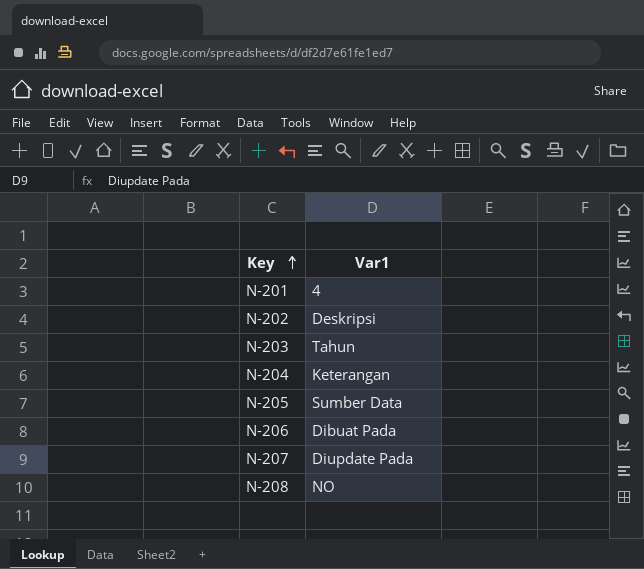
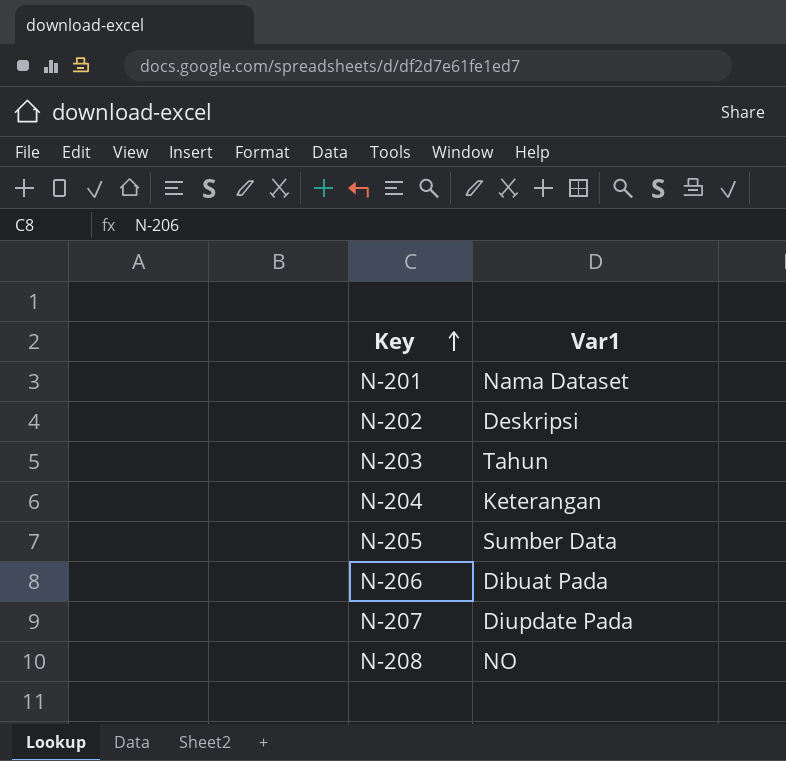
N-201 | Var1: 4 -> Nama Dataset

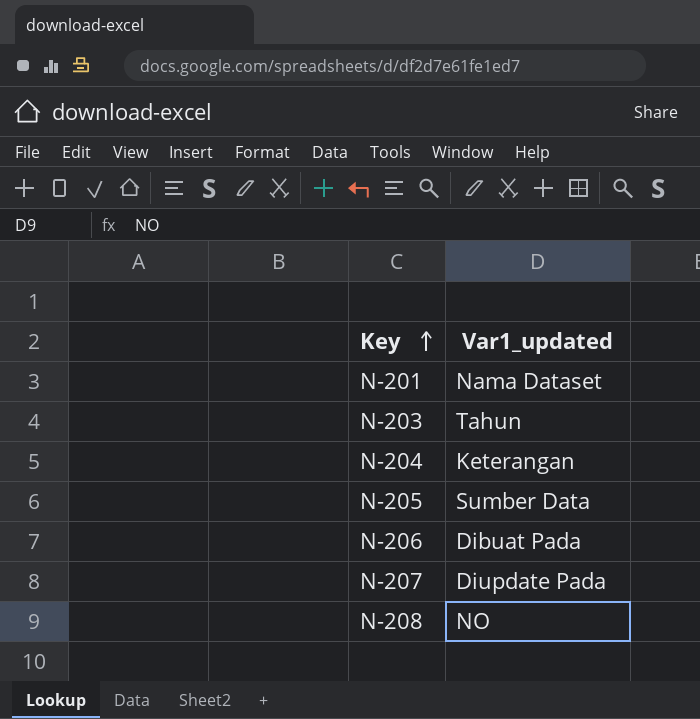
column name: Var1 -> Var1_updated
row N-202: Deskripsi -> none

